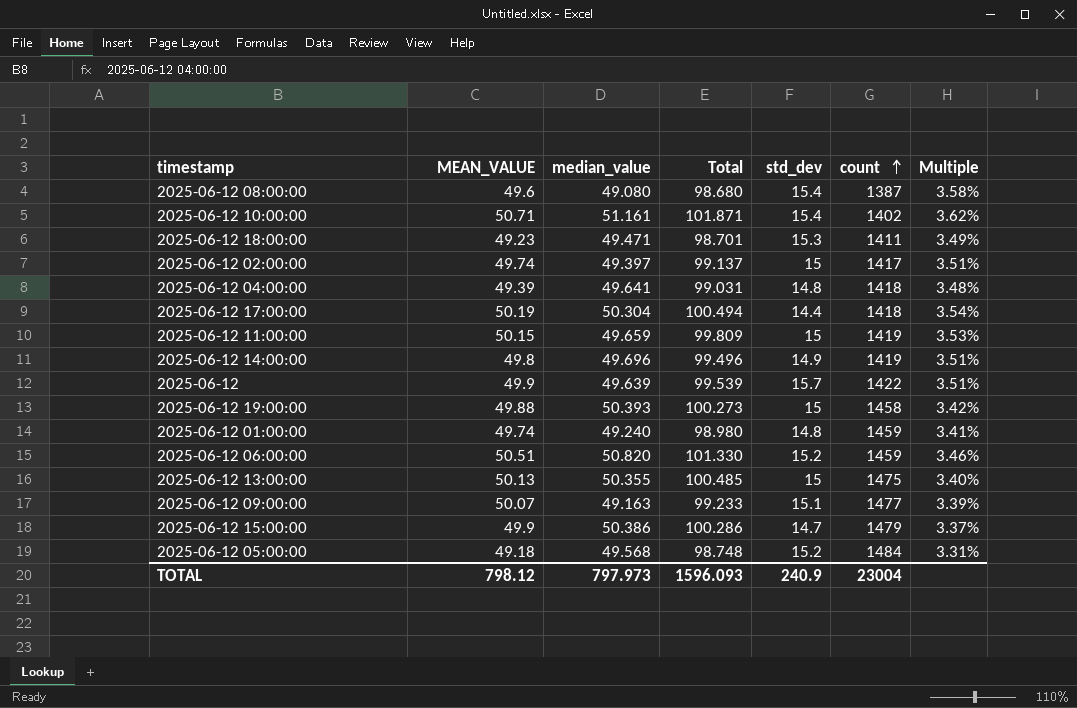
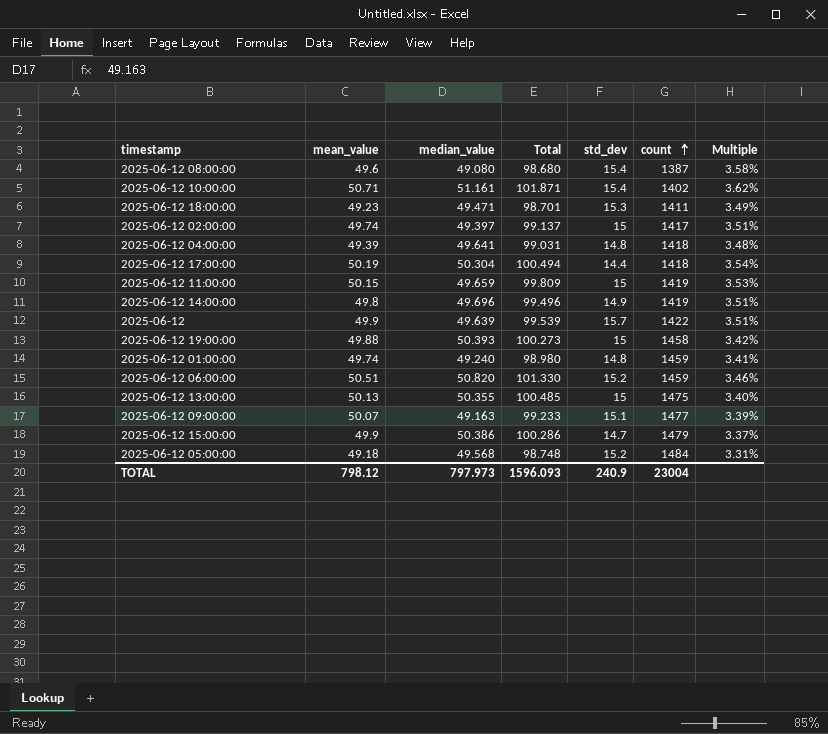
column name: MEAN_VALUE -> mean_value

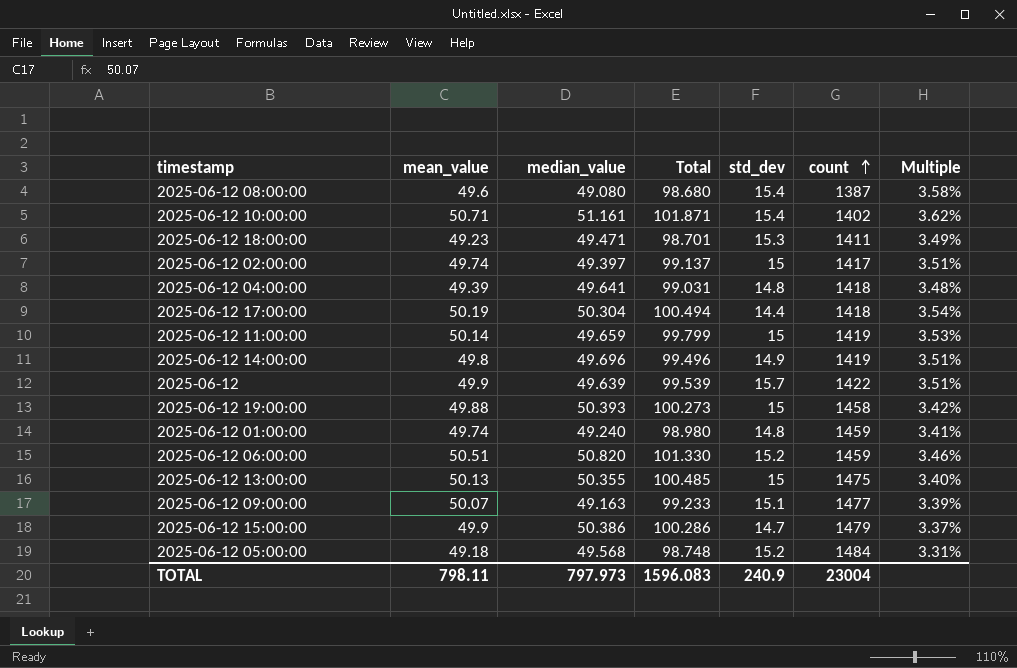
2025-06-12 11:00:00 | mean_value: 50.15 -> 50.14
2025-06-12 11:00:00 | Total: 99.809 -> 99.799
TOTAL | mean_value: 798.12 -> 798.11
TOTAL | Total: 1596.093 -> 1596.083

